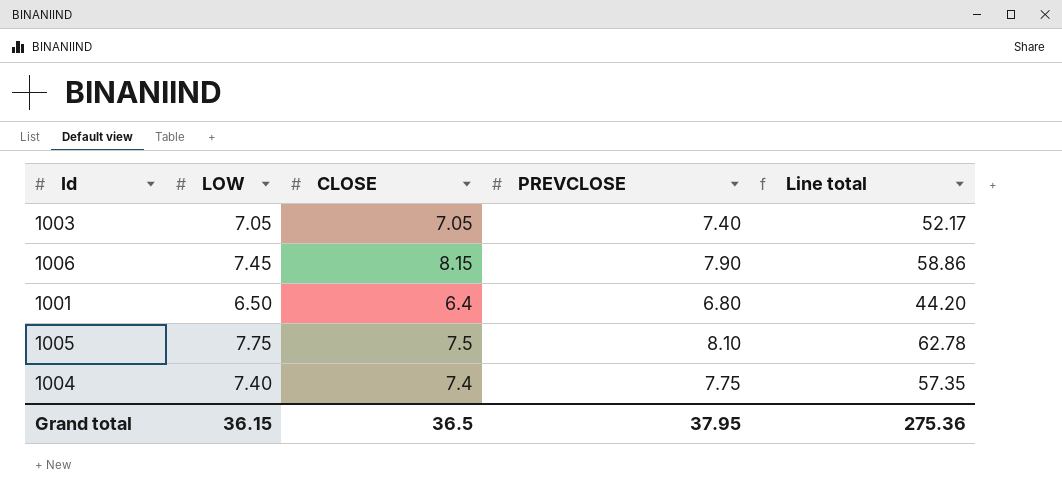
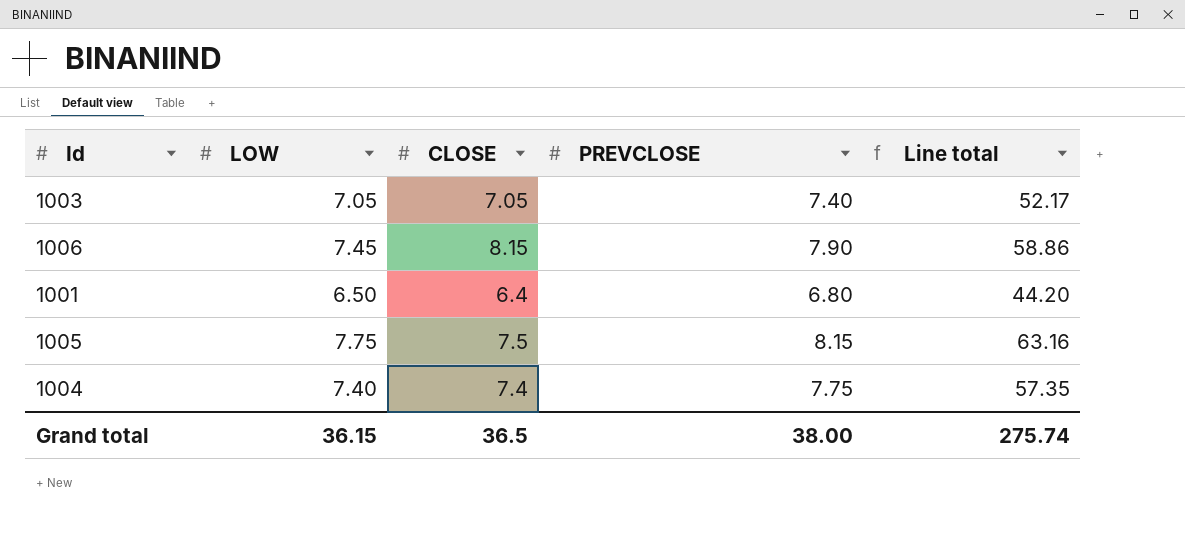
1005 | PREVCLOSE: 8.10 -> 8.15
1005 | Line total: 62.78 -> 63.16
Grand total | PREVCLOSE: 37.95 -> 38.00
Grand total | Line total: 275.36 -> 275.74

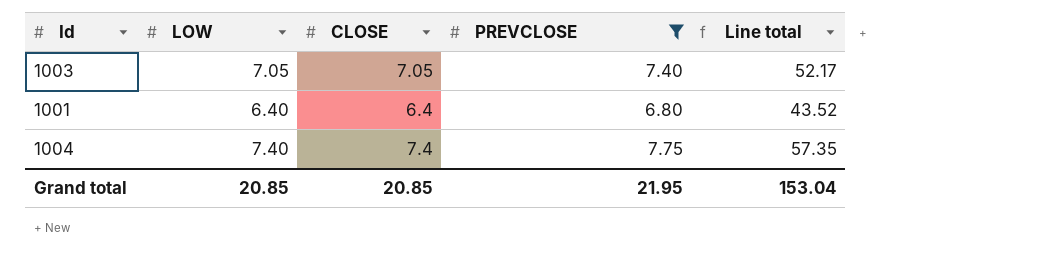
filter: none -> PREVCLOSE <= 7.75
1001 | LOW: 6.50 -> 6.40
1001 | Line total: 44.20 -> 43.52
Grand total | LOW: 36.15 -> 20.85
Grand total | CLOSE: 36.5 -> 20.85
Grand total | PREVCLOSE: 38.00 -> 21.95
Grand total | Line total: 275.74 -> 153.04

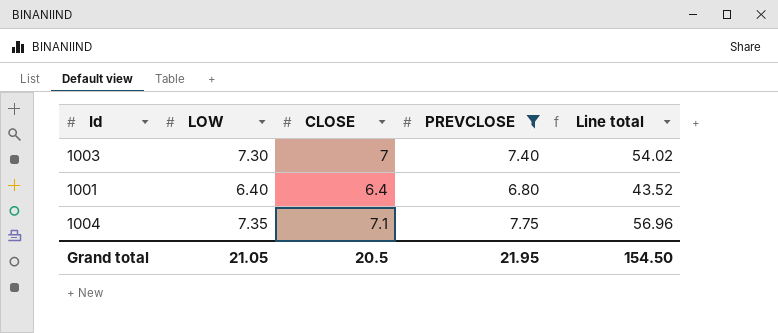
1003 | LOW: 7.05 -> 7.30
1003 | CLOSE: 7.05 -> 7
1003 | Line total: 52.17 -> 54.02
1004 | LOW: 7.40 -> 7.35
1004 | CLOSE: 7.4 -> 7.1
1004 | Line total: 57.35 -> 56.96
Grand total | LOW: 20.85 -> 21.05
Grand total | CLOSE: 20.85 -> 20.5
Grand total | Line total: 153.04 -> 154.50

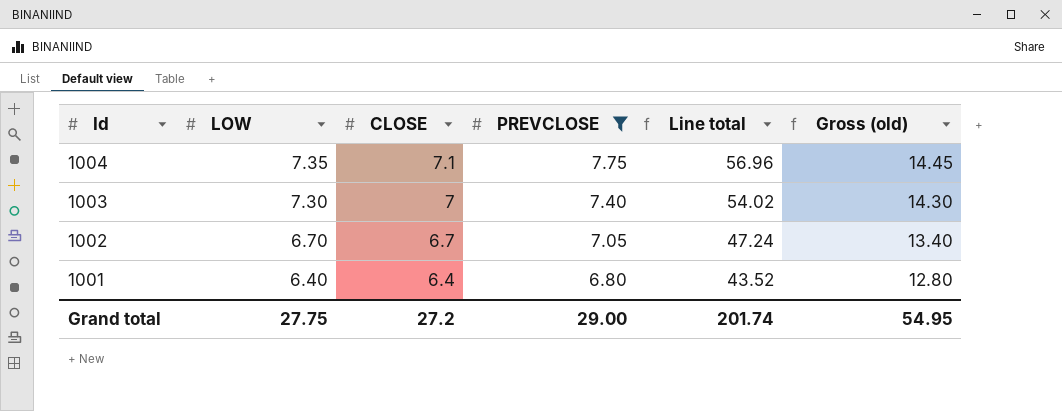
row order: none -> Id descending
column Gross (old) | formula: none -> [LOW] + [CLOSE]
row 1002: none -> 6.70 | 6.7 | 7.05 | 47.24 | 13.40
Grand total | LOW: 21.05 -> 27.75
Grand total | CLOSE: 20.5 -> 27.2
Grand total | PREVCLOSE: 21.95 -> 29.00
Grand total | Line total: 154.50 -> 201.74

